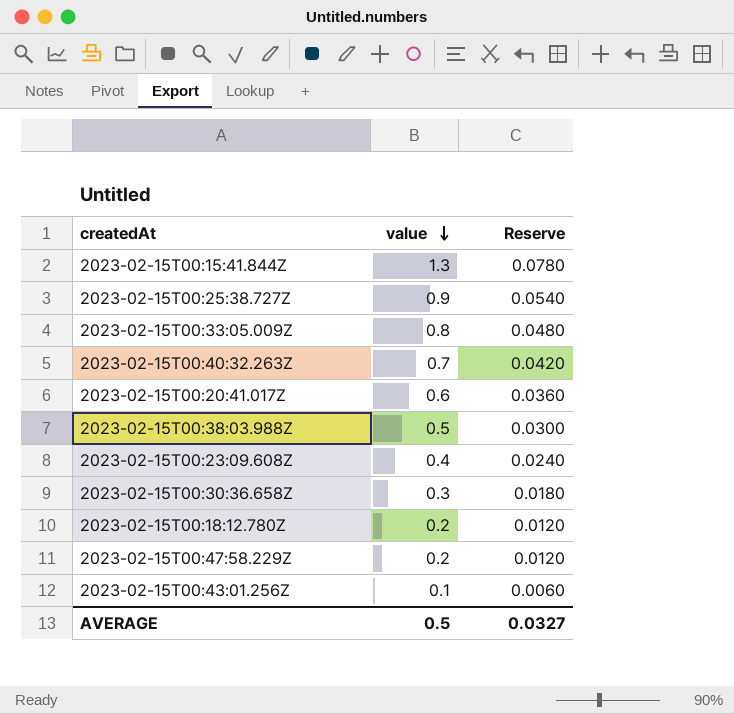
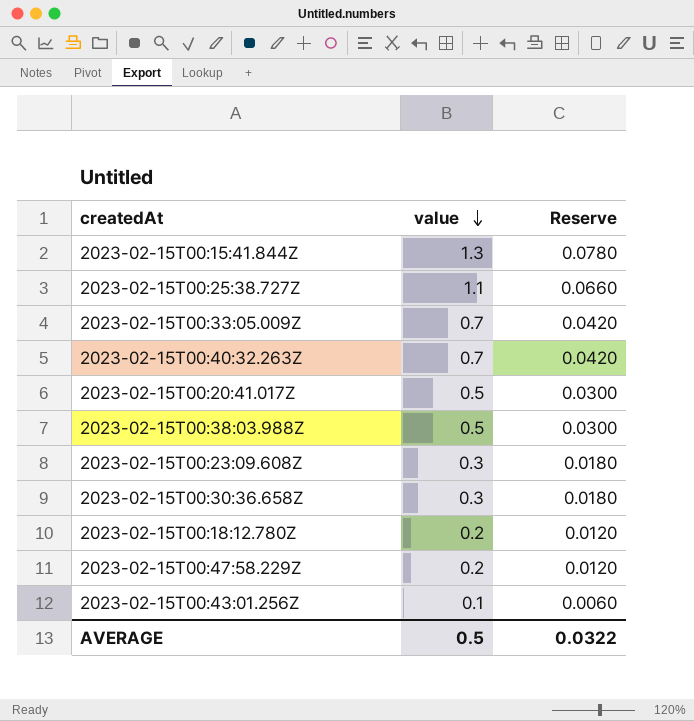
2023-02-15T00:25:38.727Z | value: 0.9 -> 1.1
2023-02-15T00:25:38.727Z | Reserve: 0.0540 -> 0.0660
2023-02-15T00:33:05.009Z | value: 0.8 -> 0.7
2023-02-15T00:33:05.009Z | Reserve: 0.0480 -> 0.0420
2023-02-15T00:20:41.017Z | value: 0.6 -> 0.5
2023-02-15T00:20:41.017Z | Reserve: 0.0360 -> 0.0300
2023-02-15T00:23:09.608Z | value: 0.4 -> 0.3
2023-02-15T00:23:09.608Z | Reserve: 0.0240 -> 0.0180
AVERAGE | Reserve: 0.0327 -> 0.0322

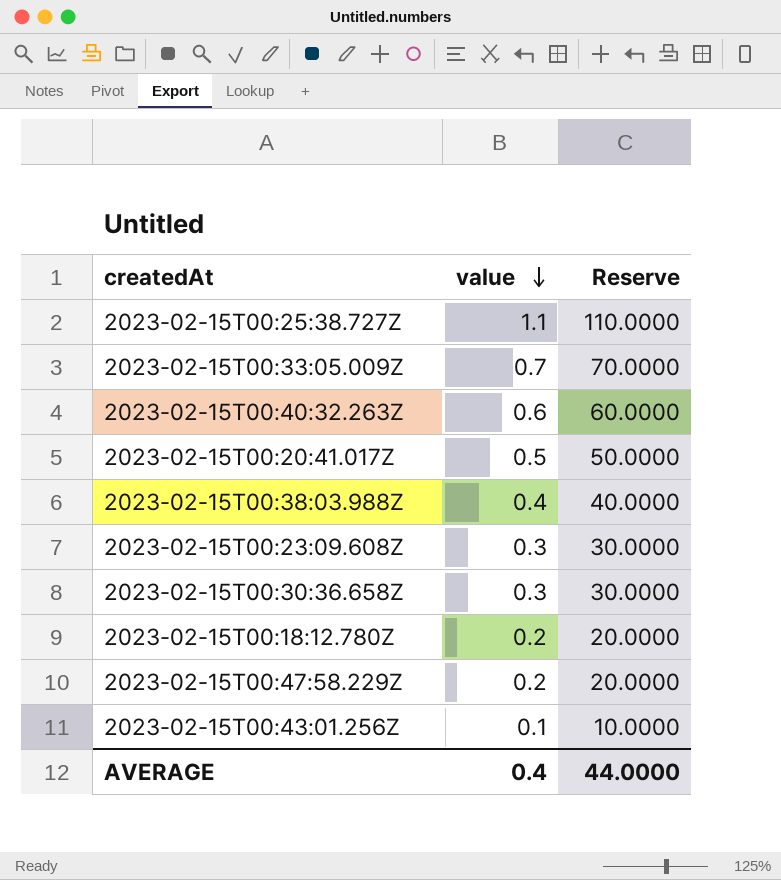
column Reserve | formula: [value] * 0.06 -> [value] * 100
row 2023-02-15T00:15:41.844Z: 1.3 | 0.0780 -> none
2023-02-15T00:40:32.263Z | value: 0.7 -> 0.6
2023-02-15T00:38:03.988Z | value: 0.5 -> 0.4
AVERAGE | value: 0.5 -> 0.4
AVERAGE | Reserve: 0.0322 -> 44.0000

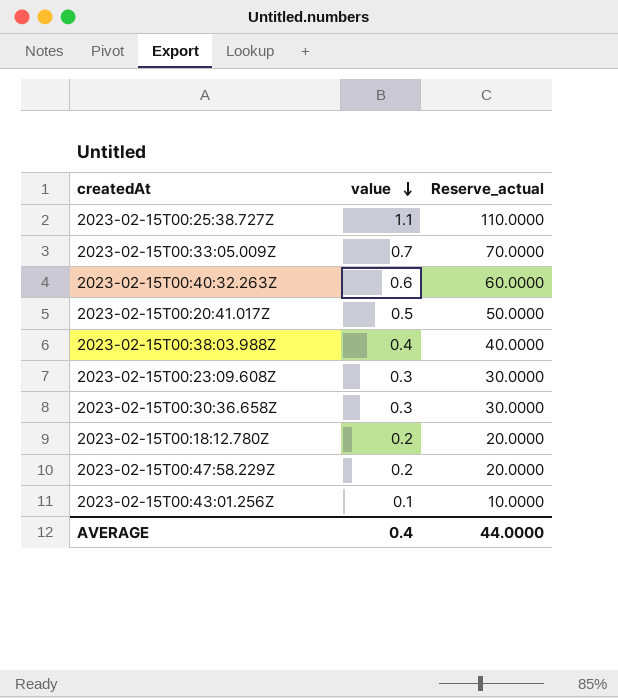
column name: Reserve -> Reserve_actual

